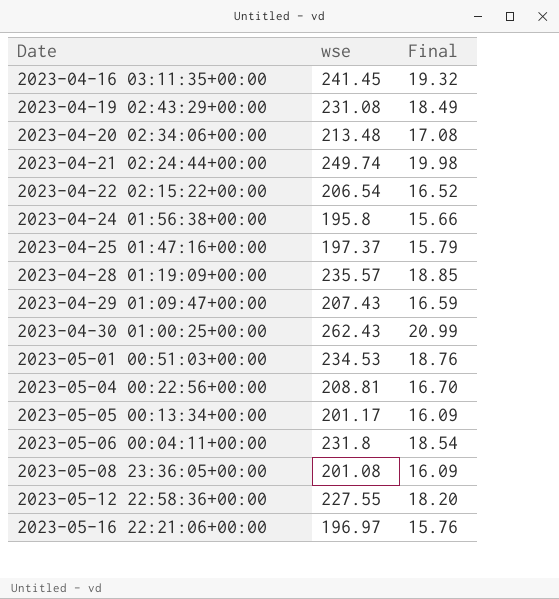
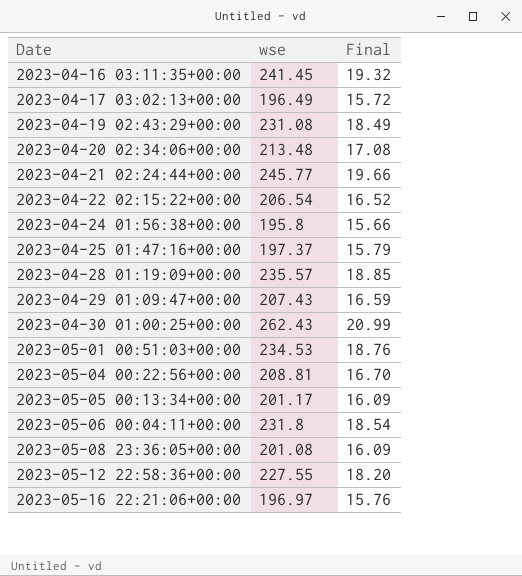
row 2023-04-17 03:02:13+00:00: none -> 196.49 | 15.72
2023-04-21 02:24:44+00:00 | wse: 249.74 -> 245.77
2023-04-21 02:24:44+00:00 | Final: 19.98 -> 19.66

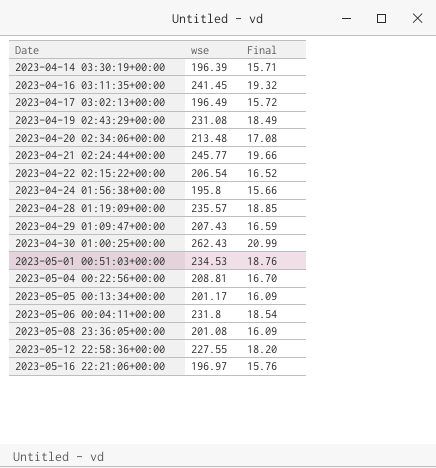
row 2023-04-25 01:47:16+00:00: 197.37 | 15.79 -> none
row 2023-04-14 03:30:19+00:00: none -> 196.39 | 15.71

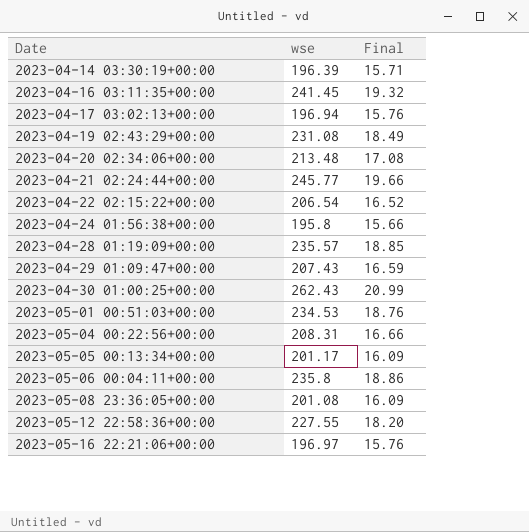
2023-04-17 03:02:13+00:00 | wse: 196.49 -> 196.94
2023-04-17 03:02:13+00:00 | Final: 15.72 -> 15.76
2023-05-04 00:22:56+00:00 | wse: 208.81 -> 208.31
2023-05-04 00:22:56+00:00 | Final: 16.70 -> 16.66
2023-05-06 00:04:11+00:00 | wse: 231.8 -> 235.8
2023-05-06 00:04:11+00:00 | Final: 18.54 -> 18.86

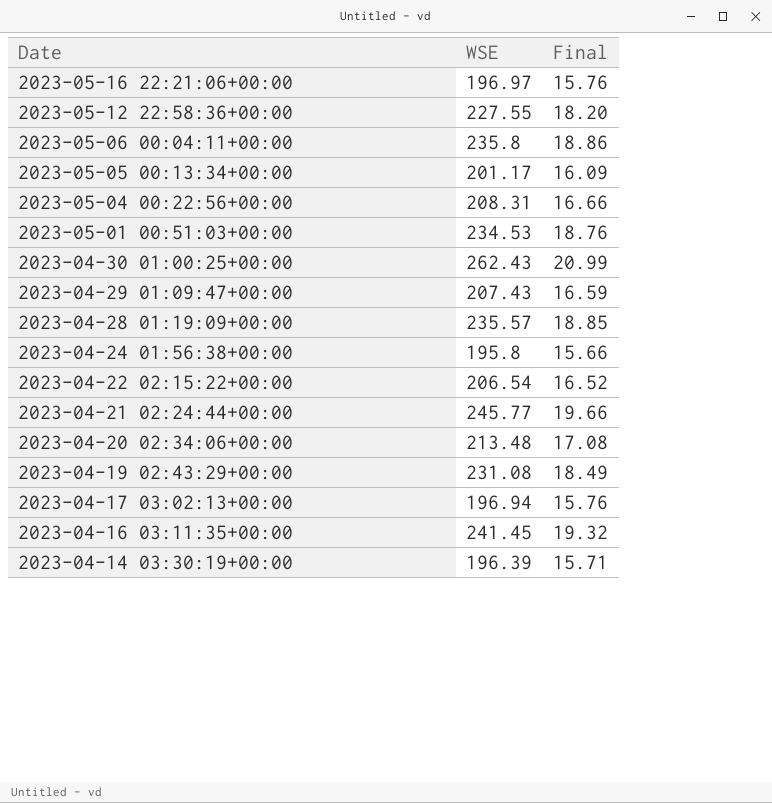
row order: Date ascending -> Date descending
column name: wse -> WSE
row 2023-05-08 23:36:05+00:00: 201.08 | 16.09 -> none

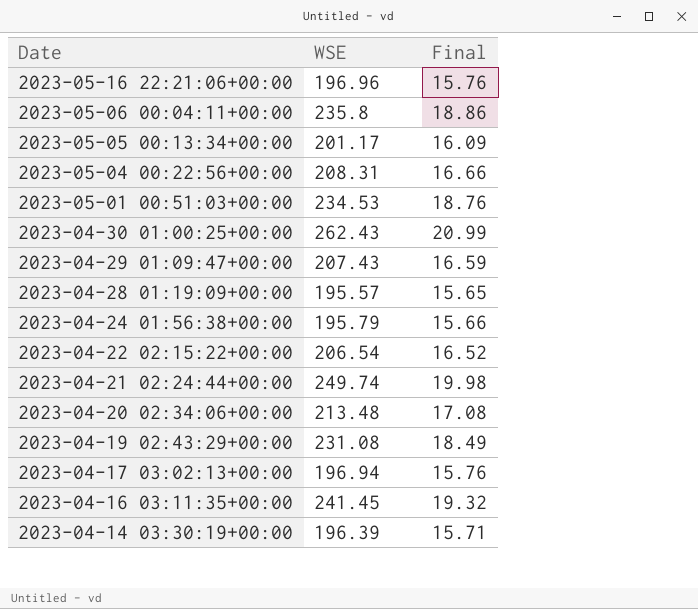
row 2023-05-12 22:58:36+00:00: 227.55 | 18.20 -> none
2023-05-16 22:21:06+00:00 | WSE: 196.97 -> 196.96
2023-04-28 01:19:09+00:00 | WSE: 235.57 -> 195.57
2023-04-28 01:19:09+00:00 | Final: 18.85 -> 15.65
2023-04-24 01:56:38+00:00 | WSE: 195.8 -> 195.79
2023-04-21 02:24:44+00:00 | WSE: 245.77 -> 249.74
2023-04-21 02:24:44+00:00 | Final: 19.66 -> 19.98

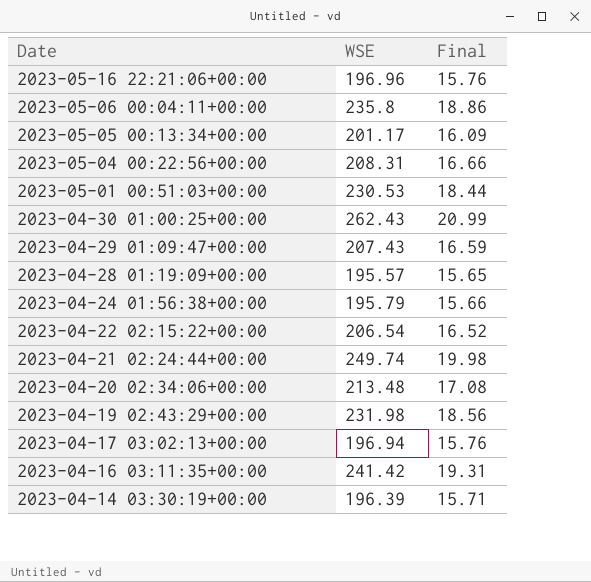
2023-05-01 00:51:03+00:00 | WSE: 234.53 -> 230.53
2023-05-01 00:51:03+00:00 | Final: 18.76 -> 18.44
2023-04-19 02:43:29+00:00 | WSE: 231.08 -> 231.98
2023-04-19 02:43:29+00:00 | Final: 18.49 -> 18.56
2023-04-16 03:11:35+00:00 | WSE: 241.45 -> 241.42
2023-04-16 03:11:35+00:00 | Final: 19.32 -> 19.31

